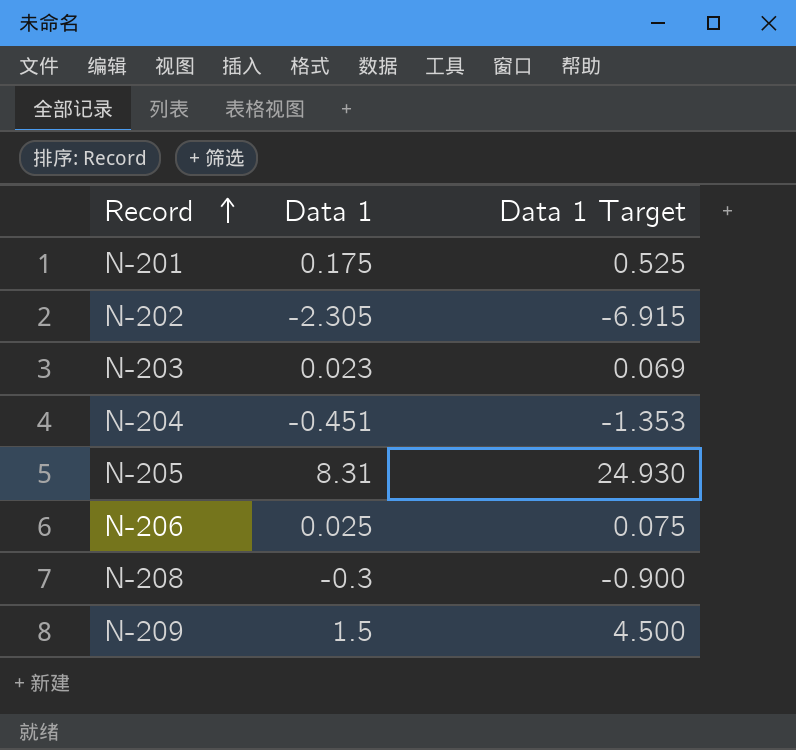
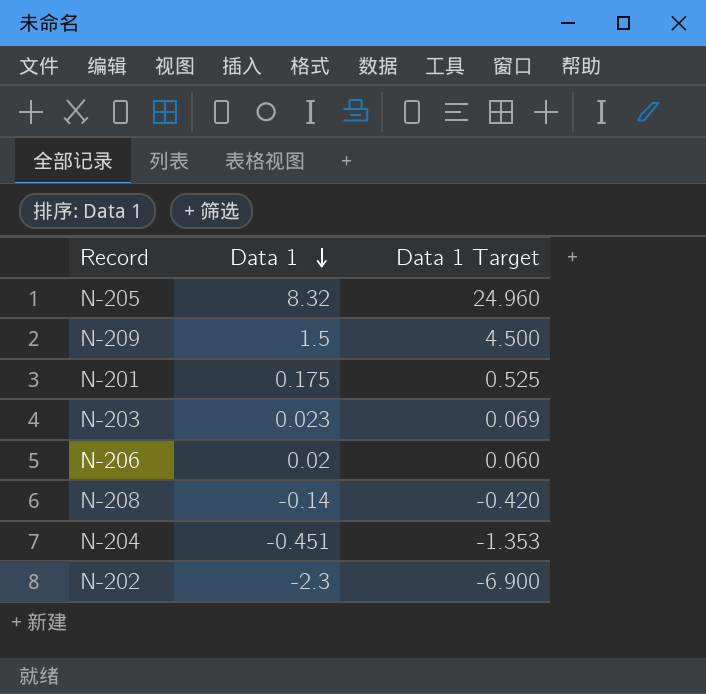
row order: Record ascending -> Data 1 descending
N-205 | Data 1: 8.31 -> 8.32
N-205 | Data 1 Target: 24.930 -> 24.960
N-206 | Data 1: 0.025 -> 0.02
N-206 | Data 1 Target: 0.075 -> 0.060
N-208 | Data 1: -0.3 -> -0.14
N-208 | Data 1 Target: -0.900 -> -0.420
N-202 | Data 1: -2.305 -> -2.3
N-202 | Data 1 Target: -6.915 -> -6.900

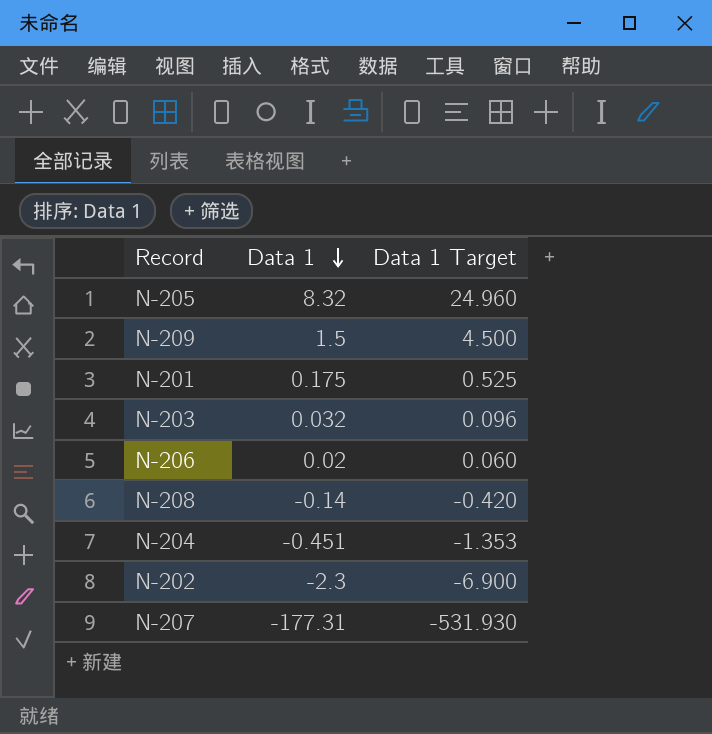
N-203 | Data 1: 0.023 -> 0.032
N-203 | Data 1 Target: 0.069 -> 0.096
row N-207: none -> -177.31 | -531.930

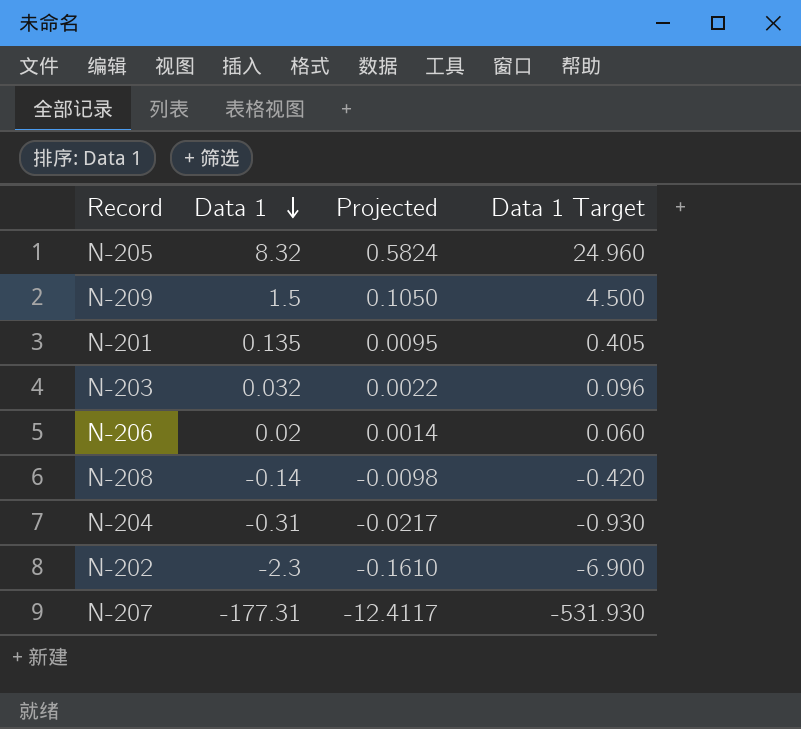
column Projected | formula: none -> [Data 1] * 0.07
N-201 | Data 1: 0.175 -> 0.135
N-201 | Data 1 Target: 0.525 -> 0.405
N-204 | Data 1: -0.451 -> -0.31
N-204 | Data 1 Target: -1.353 -> -0.930

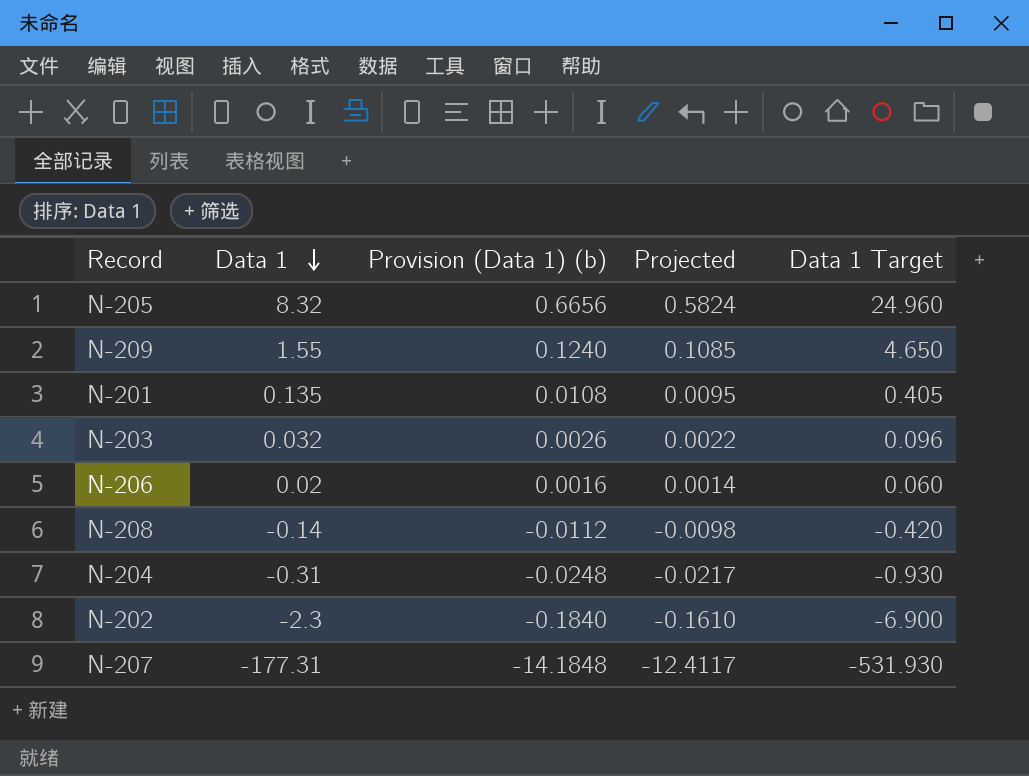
column Provision (Data 1) (b) | formula: none -> [Data 1] * 0.08
N-209 | Data 1: 1.5 -> 1.55
N-209 | Projected: 0.1050 -> 0.1085
N-209 | Data 1 Target: 4.500 -> 4.650

